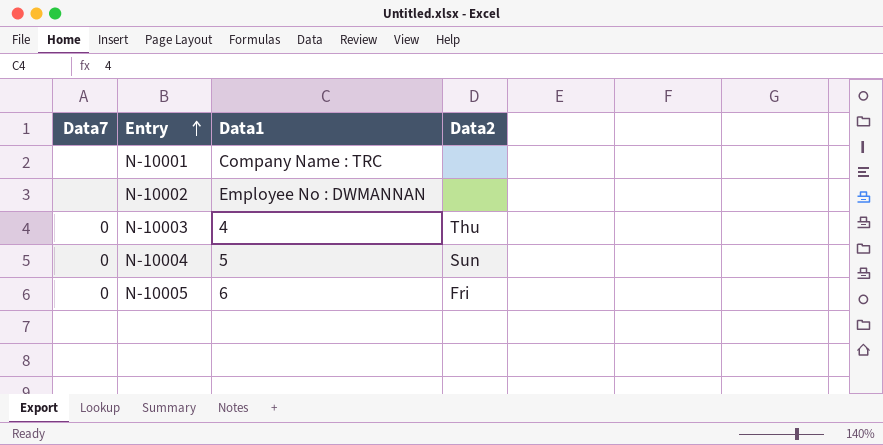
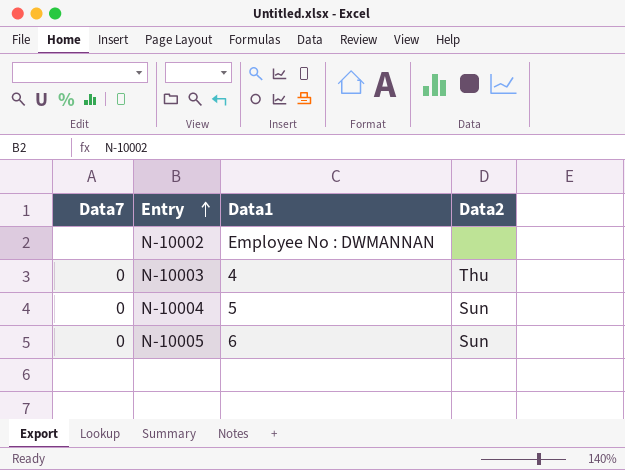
row N-10001: none | Company Name : TRC | none -> none
N-10005 | Data2: Fri -> Sun

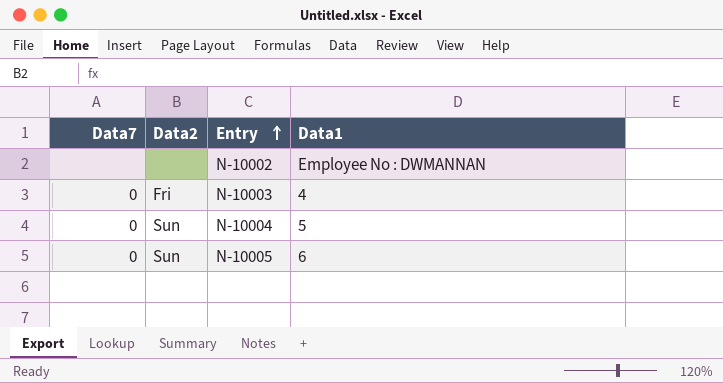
column Data2 | position: 4 -> 2
N-10003 | Data2: Thu -> Fri

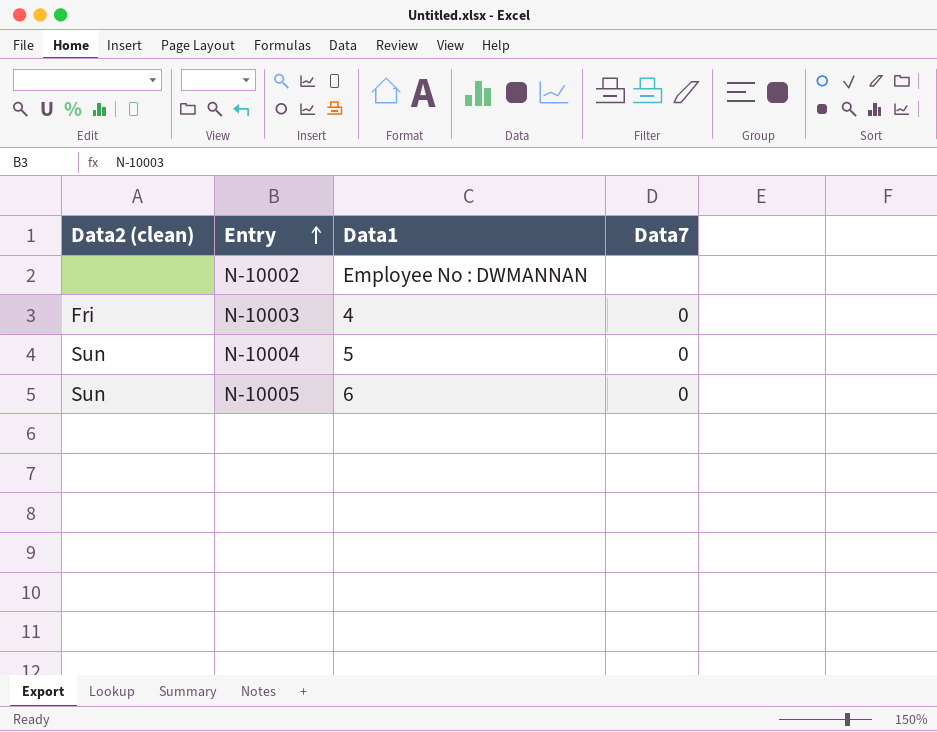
column name: Data2 -> Data2 (clean)
column Data7 | position: 1 -> 4

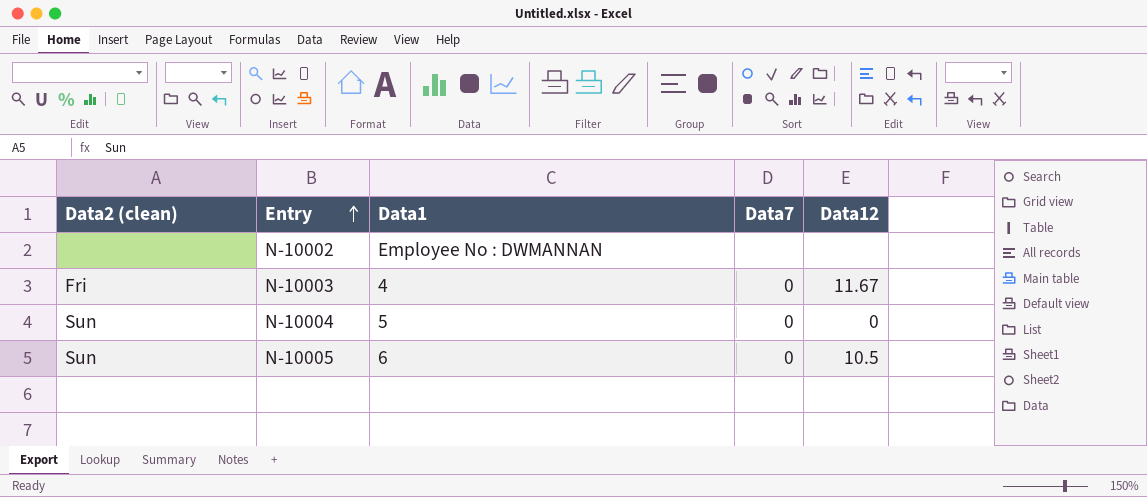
column Data12 | position: none -> 5

